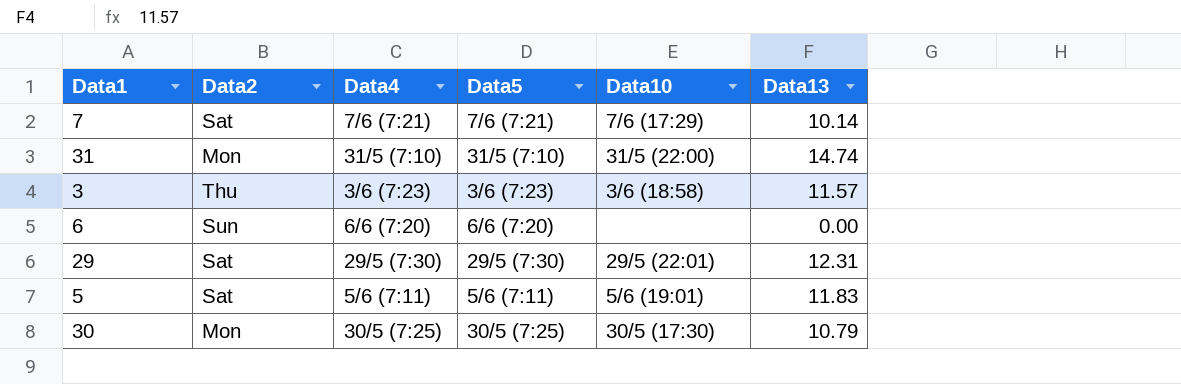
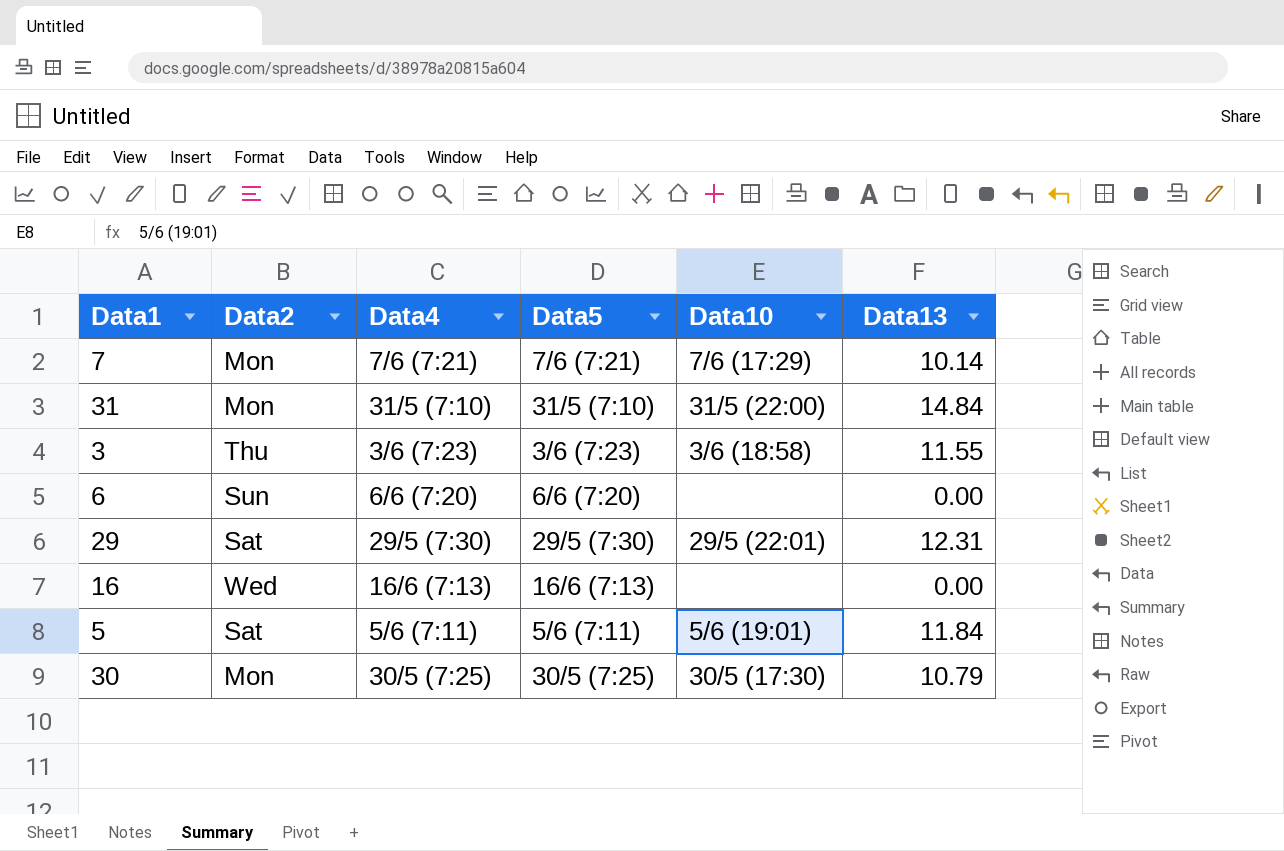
7 | Data2: Sat -> Mon
31 | Data13: 14.74 -> 14.84
3 | Data13: 11.57 -> 11.55
row 16: none -> Wed | 16/6 (7:13) | 16/6 (7:13) | none | 0.00
5 | Data13: 11.83 -> 11.84

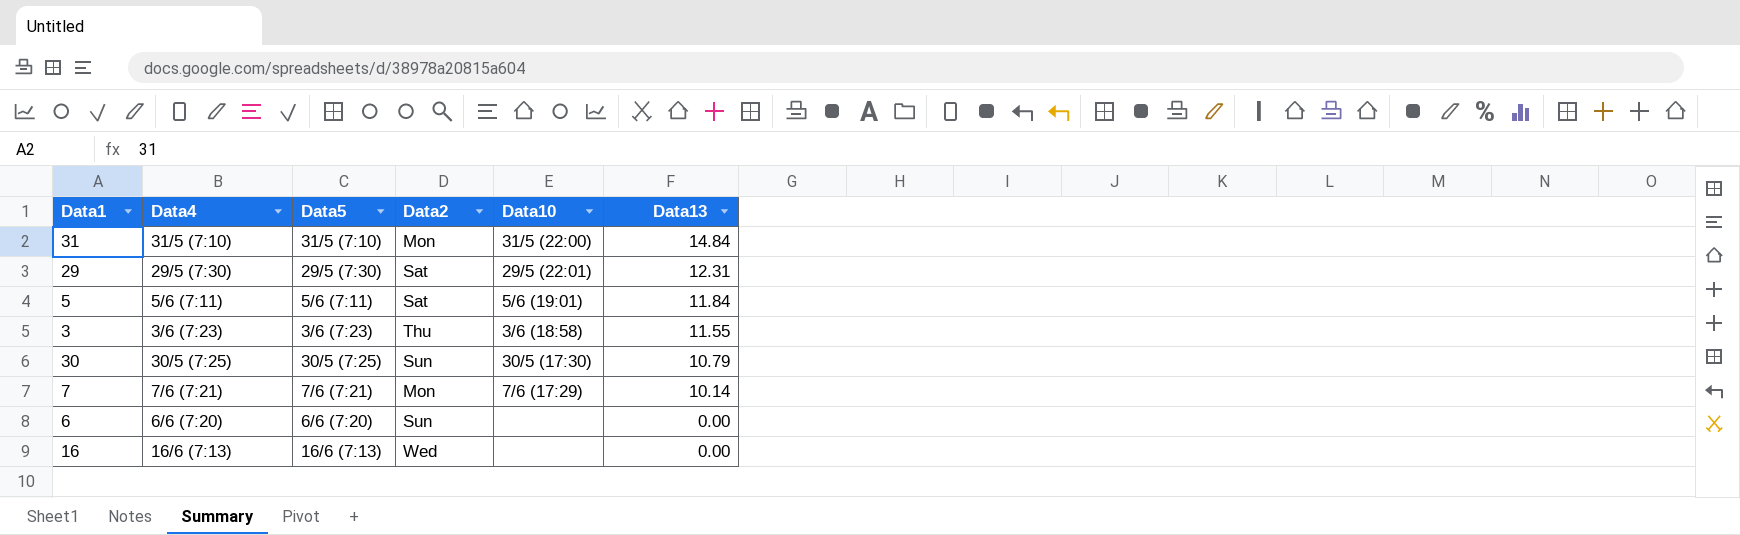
row order: none -> Data13 descending
column Data2 | position: 2 -> 4
30 | Data2: Mon -> Sun

